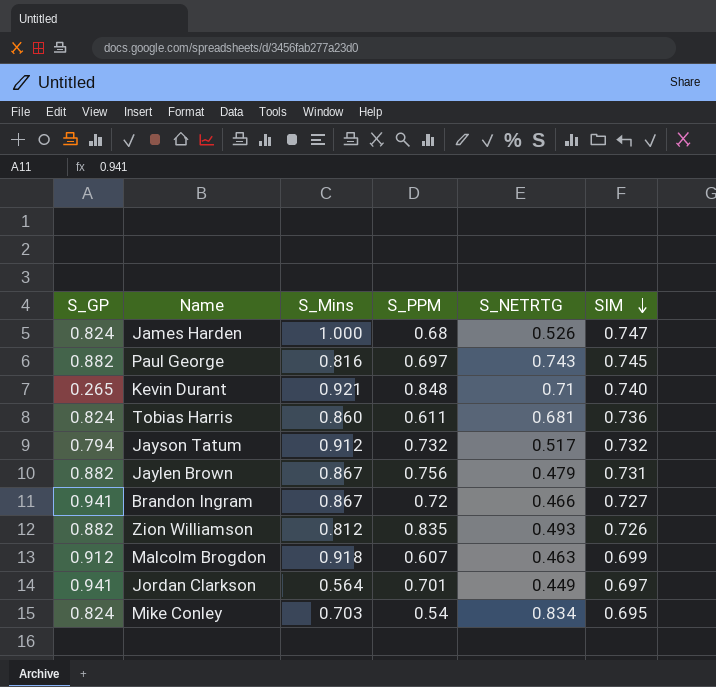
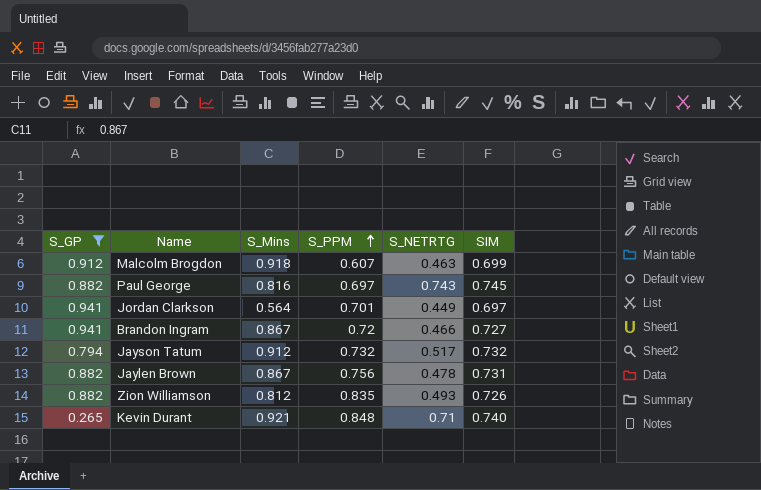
filter: none -> S_GP != 0.824
row order: SIM descending -> S_PPM ascending
Jaylen Brown | S_NETRTG: 0.479 -> 0.478

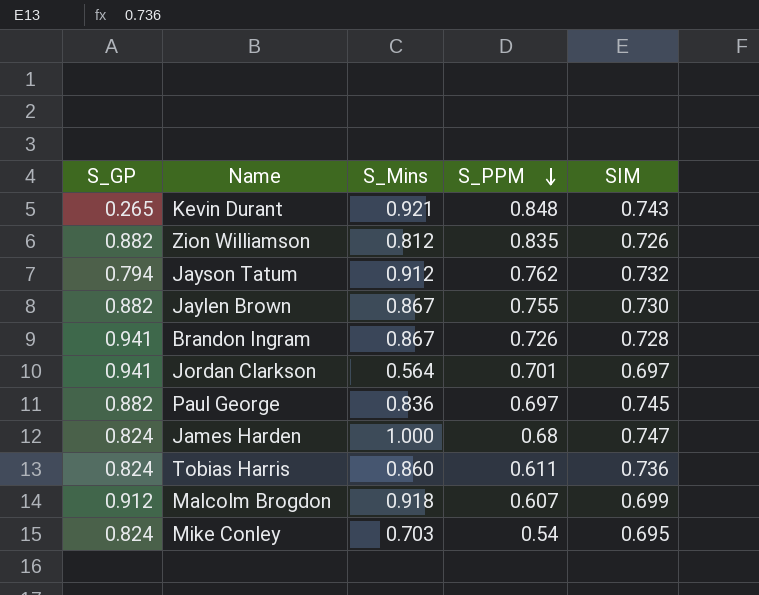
filter: S_GP != 0.824 -> none
row order: S_PPM ascending -> S_PPM descending
column S_NETRTG | position: 5 -> none
Kevin Durant | SIM: 0.740 -> 0.743
Jayson Tatum | S_PPM: 0.732 -> 0.762
Jaylen Brown | S_PPM: 0.756 -> 0.755
Jaylen Brown | SIM: 0.731 -> 0.730
Brandon Ingram | S_PPM: 0.72 -> 0.726
Brandon Ingram | SIM: 0.727 -> 0.728
Paul George | S_Mins: 0.816 -> 0.836

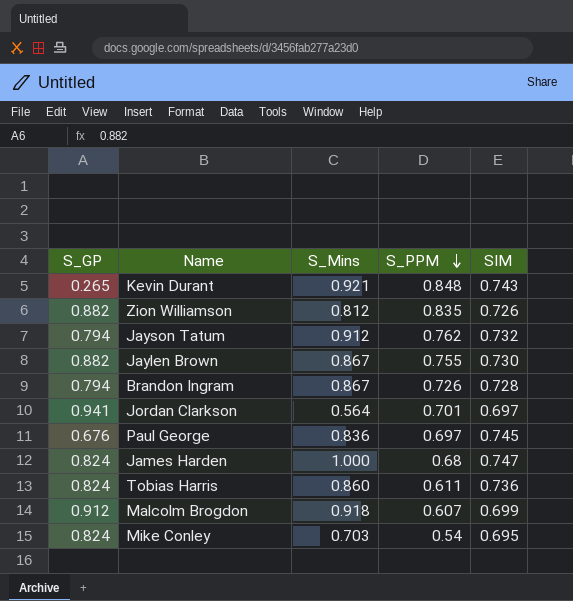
Brandon Ingram | S_GP: 0.941 -> 0.794
Paul George | S_GP: 0.882 -> 0.676

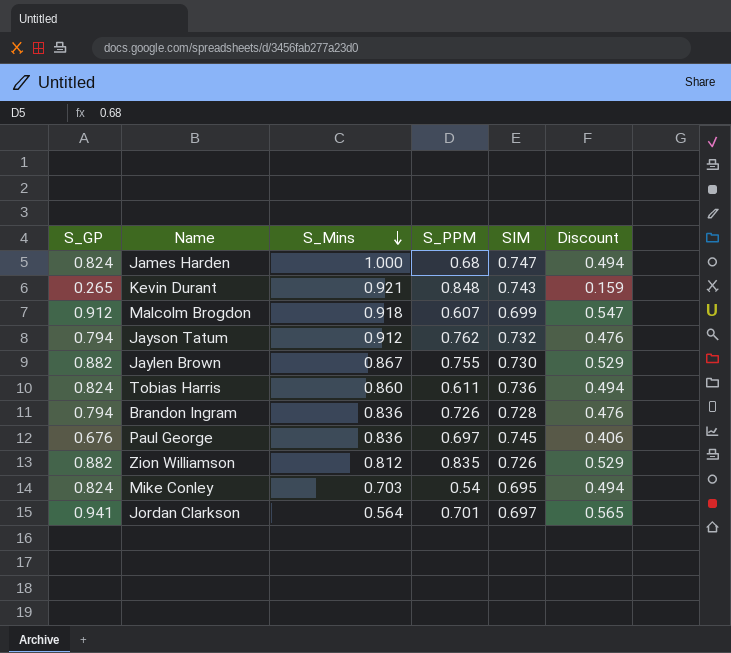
row order: S_PPM descending -> S_Mins descending
column Discount | formula: none -> [S_GP] * 0.6
Brandon Ingram | S_Mins: 0.867 -> 0.836

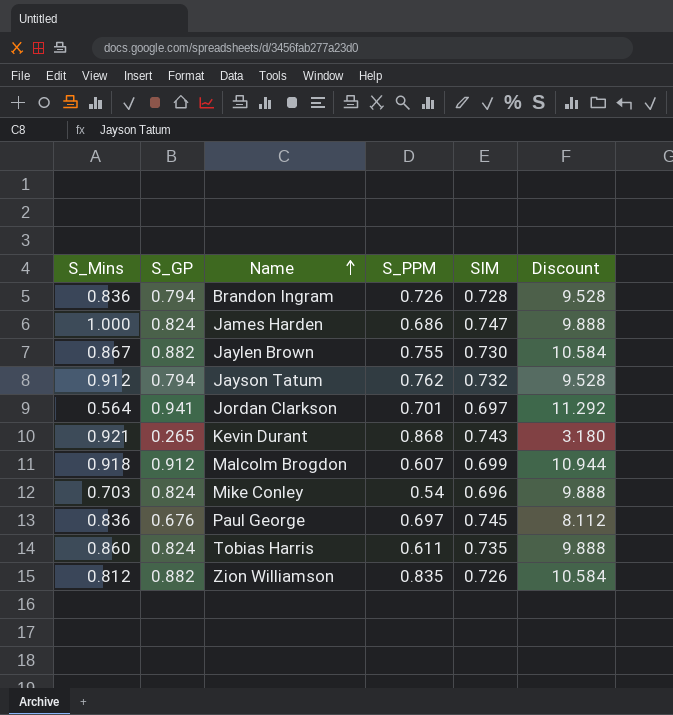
row order: S_Mins descending -> Name ascending
column S_Mins | position: 3 -> 1
column Discount | formula: [S_GP] * 0.6 -> [S_GP] * 12
James Harden | S_PPM: 0.68 -> 0.686
Kevin Durant | S_PPM: 0.848 -> 0.868
Mike Conley | SIM: 0.695 -> 0.696
Tobias Harris | SIM: 0.736 -> 0.735

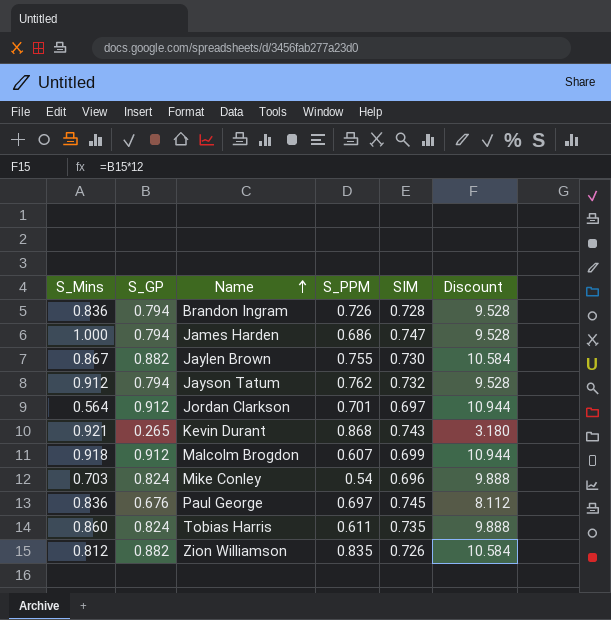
James Harden | S_GP: 0.824 -> 0.794
James Harden | Discount: 9.888 -> 9.528
Jordan Clarkson | S_GP: 0.941 -> 0.912
Jordan Clarkson | Discount: 11.292 -> 10.944

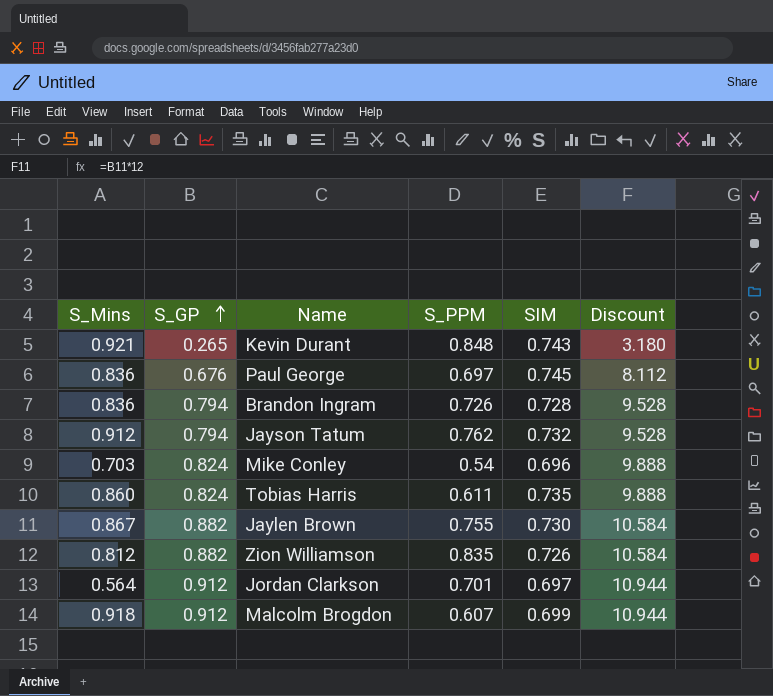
row order: Name ascending -> S_GP ascending
row James Harden: 1.000 | 0.794 | 0.686 | 0.747 | 9.528 -> none
Kevin Durant | S_PPM: 0.868 -> 0.848

